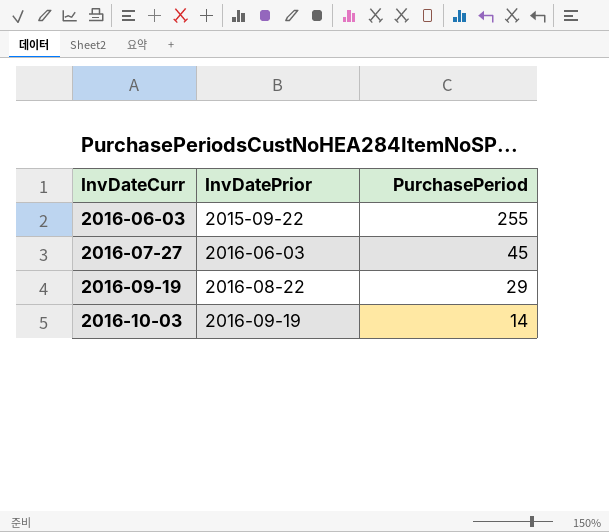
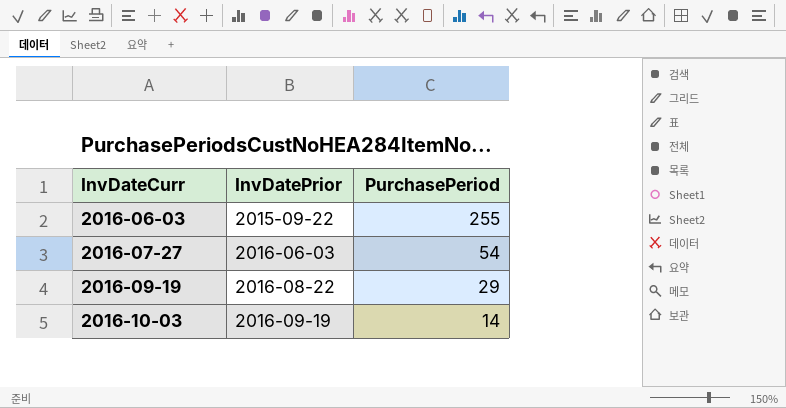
2016-07-27 | PurchasePeriod: 45 -> 54

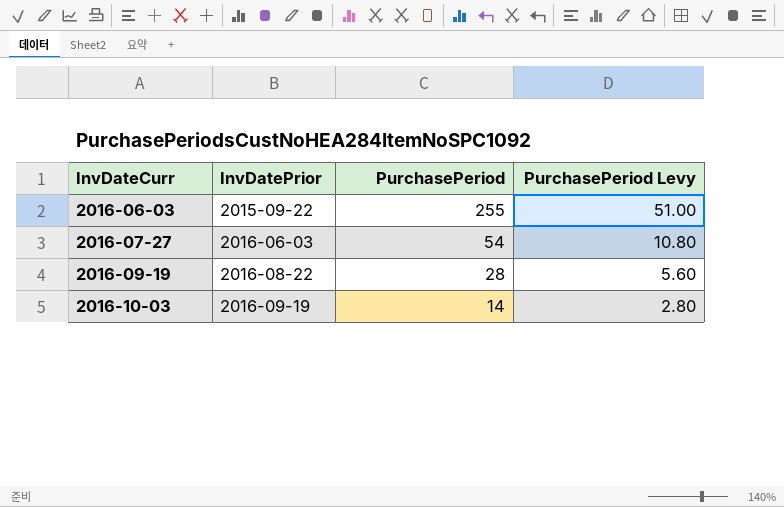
column PurchasePeriod Levy | formula: none -> [PurchasePeriod] * 0.2
2016-09-19 | PurchasePeriod: 29 -> 28

